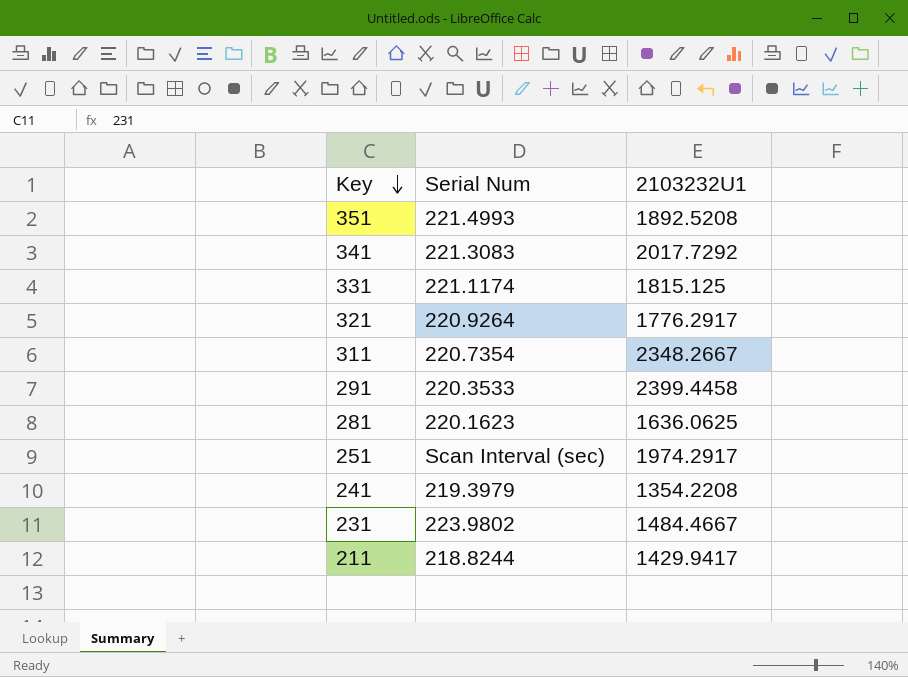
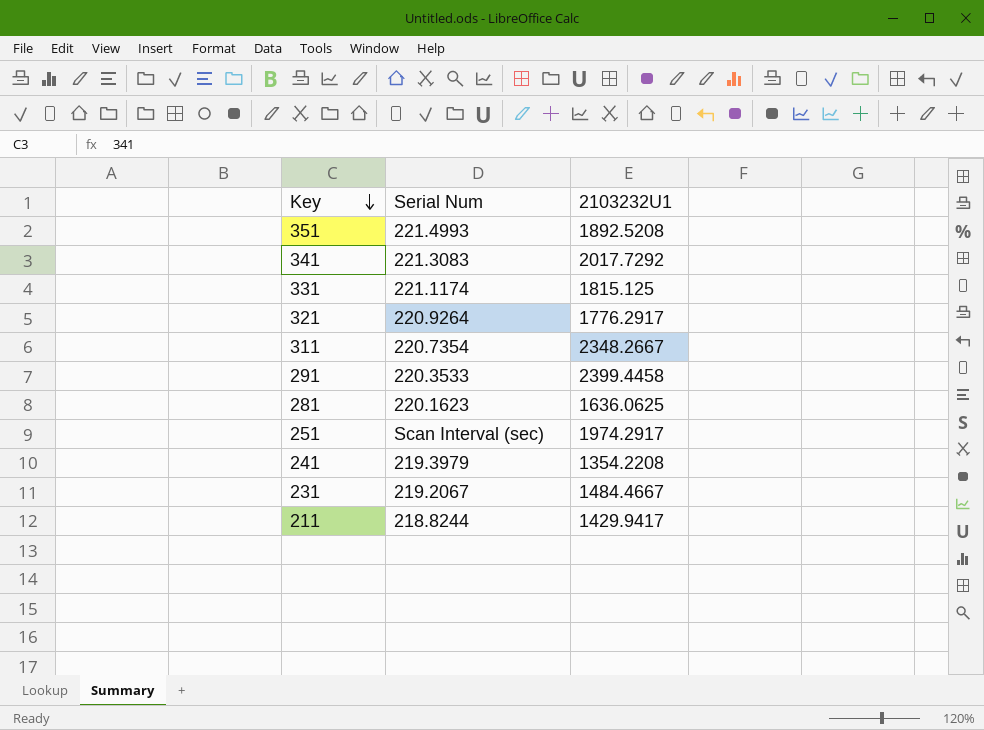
231 | Serial Num: 223.9802 -> 219.2067

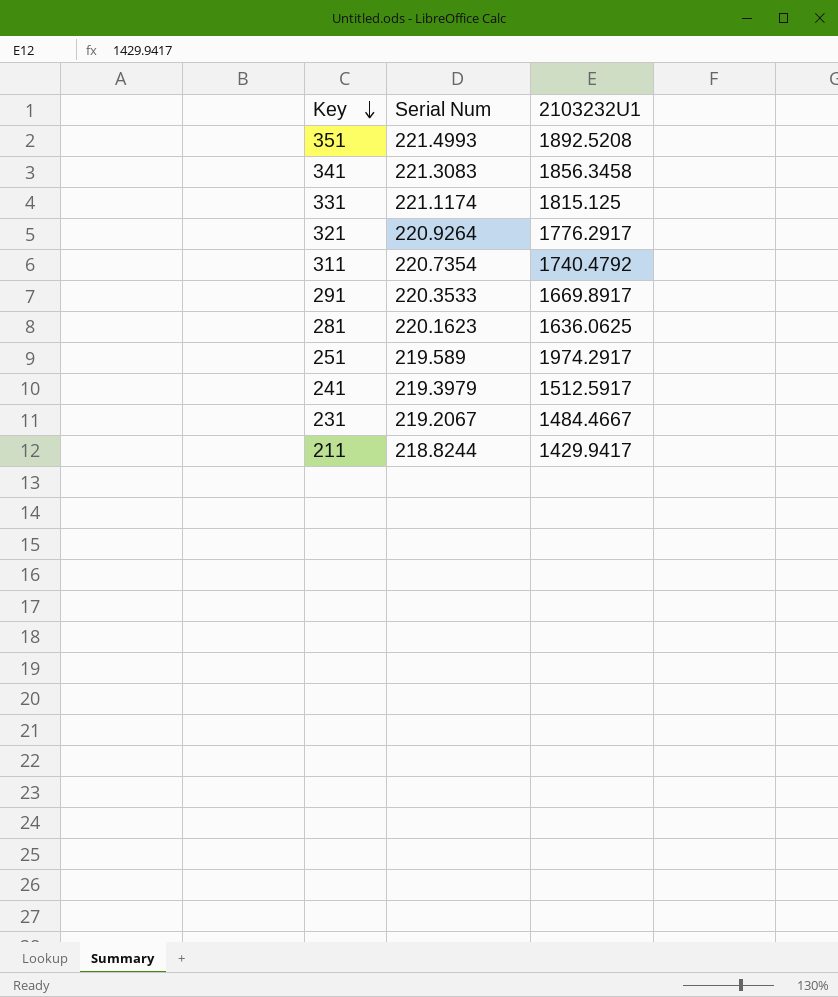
341 | 2103232U1: 2017.7292 -> 1856.3458
311 | 2103232U1: 2348.2667 -> 1740.4792
291 | 2103232U1: 2399.4458 -> 1669.8917
251 | Serial Num: Scan Interval (sec) -> 219.589
241 | 2103232U1: 1354.2208 -> 1512.5917

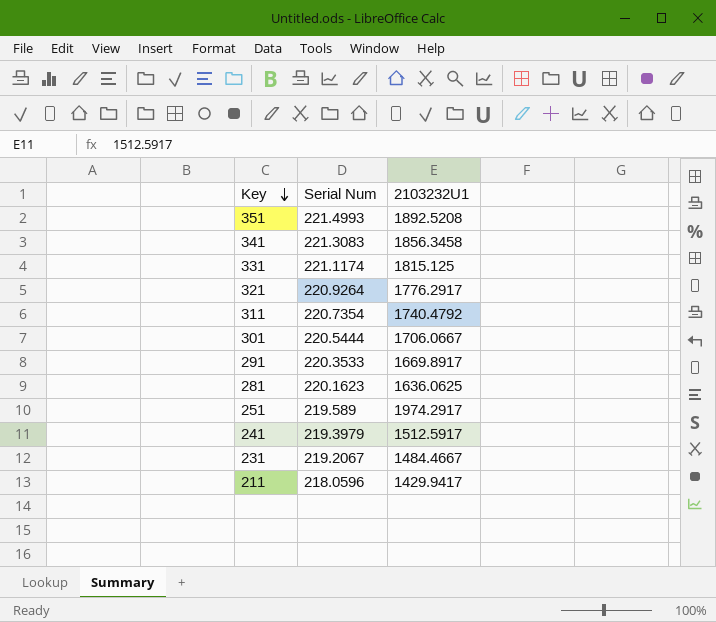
row 301: none -> 220.5444 | 1706.0667
211 | Serial Num: 218.8244 -> 218.0596

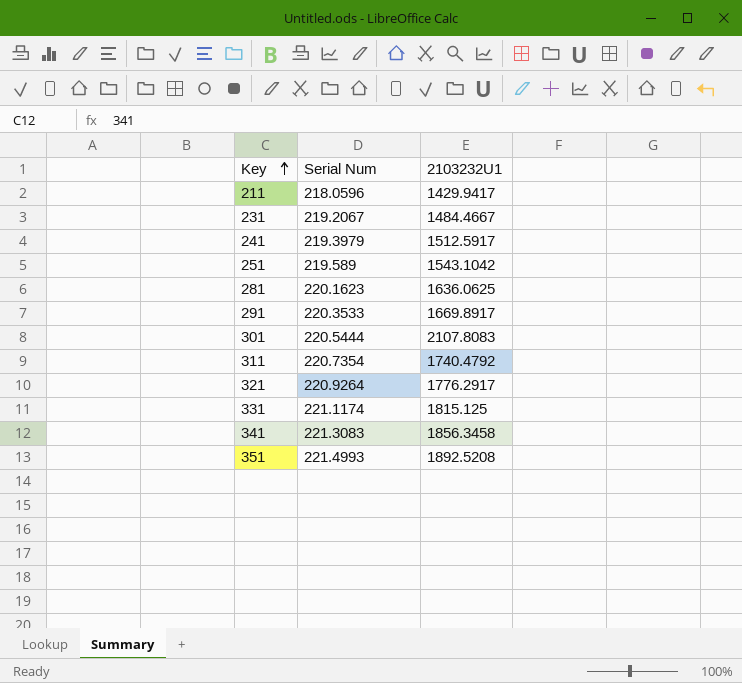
row order: Key descending -> Key ascending
251 | 2103232U1: 1974.2917 -> 1543.1042
301 | 2103232U1: 1706.0667 -> 2107.8083

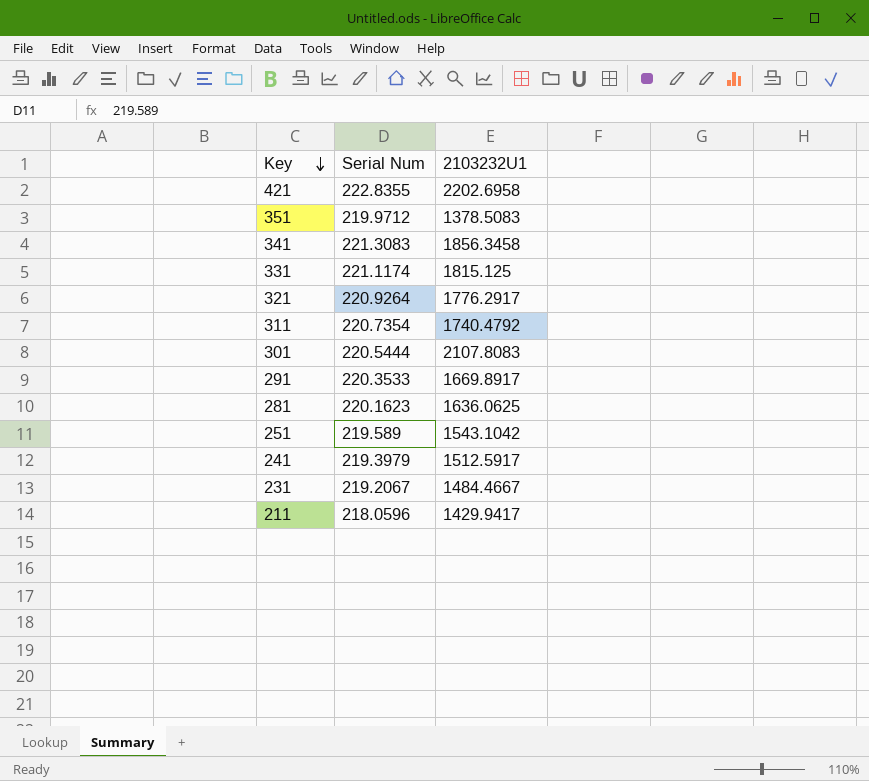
row order: Key ascending -> Key descending
row 421: none -> 222.8355 | 2202.6958
351 | Serial Num: 221.4993 -> 219.9712
351 | 2103232U1: 1892.5208 -> 1378.5083

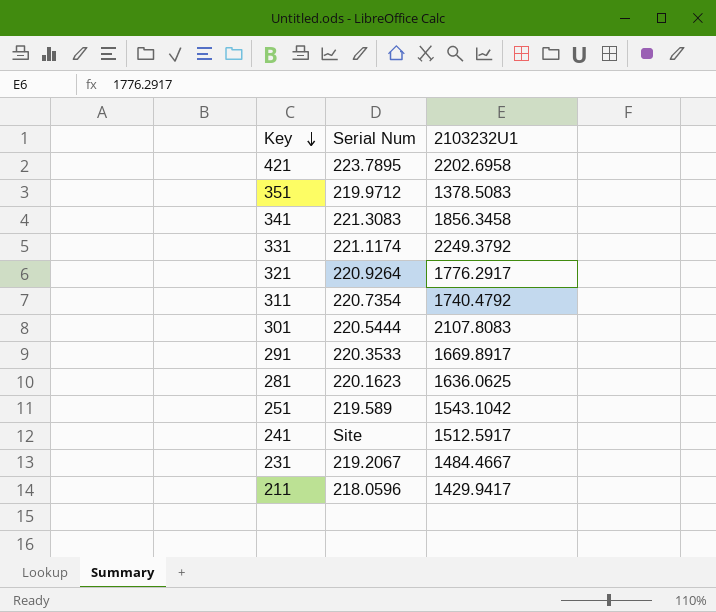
421 | Serial Num: 222.8355 -> 223.7895
331 | 2103232U1: 1815.125 -> 2249.3792
241 | Serial Num: 219.3979 -> Site

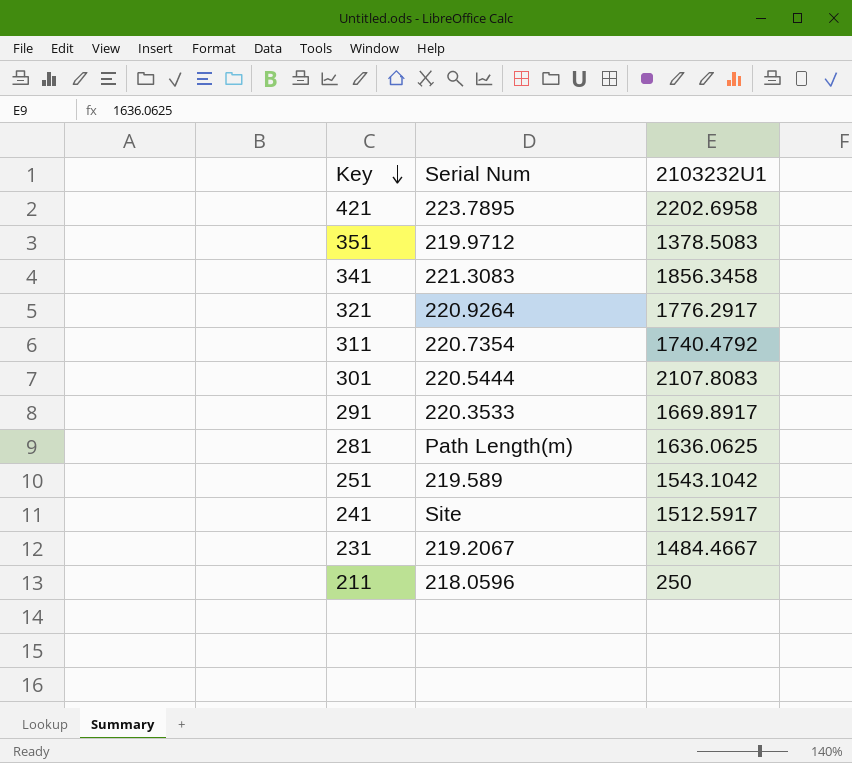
row 331: 221.1174 | 2249.3792 -> none
281 | Serial Num: 220.1623 -> Path Length(m)
211 | 2103232U1: 1429.9417 -> 250

